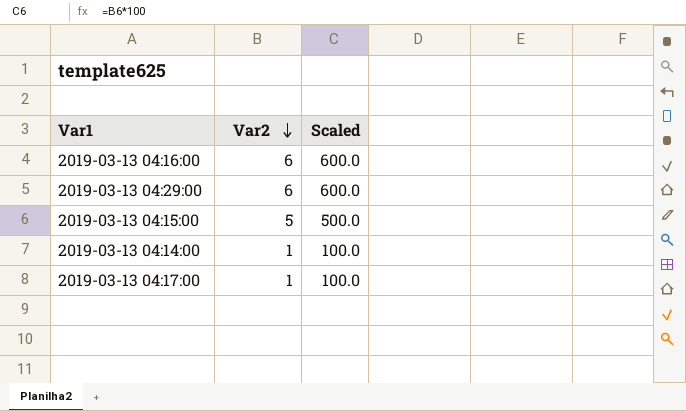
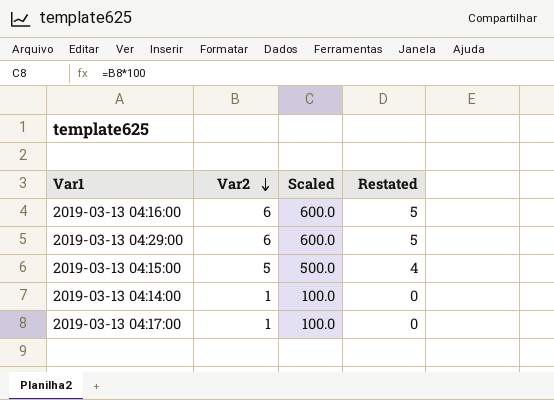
column Restated | formula: none -> [Var2] - 1

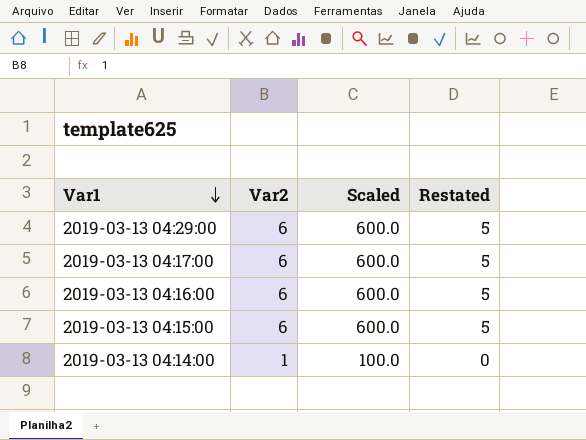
row order: Var2 descending -> Var1 descending
2019-03-13 04:17:00 | Var2: 1 -> 6
2019-03-13 04:17:00 | Scaled: 100.0 -> 600.0
2019-03-13 04:17:00 | Restated: 0 -> 5
2019-03-13 04:15:00 | Var2: 5 -> 6
2019-03-13 04:15:00 | Scaled: 500.0 -> 600.0
2019-03-13 04:15:00 | Restated: 4 -> 5

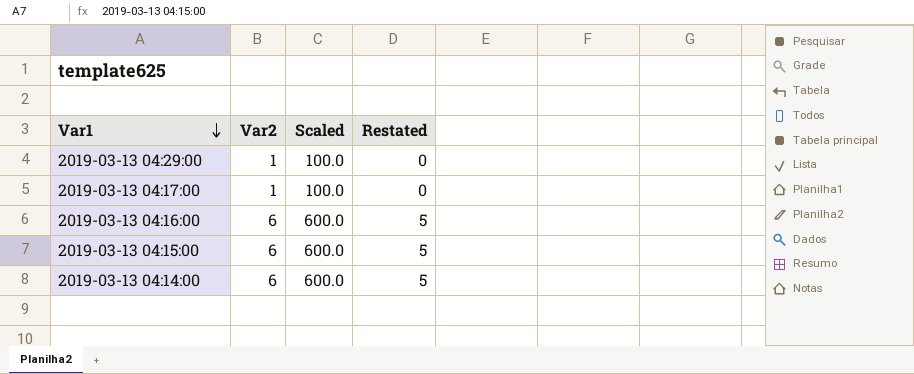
2019-03-13 04:29:00 | Var2: 6 -> 1
2019-03-13 04:29:00 | Scaled: 600.0 -> 100.0
2019-03-13 04:29:00 | Restated: 5 -> 0
2019-03-13 04:17:00 | Var2: 6 -> 1
2019-03-13 04:17:00 | Scaled: 600.0 -> 100.0
2019-03-13 04:17:00 | Restated: 5 -> 0
2019-03-13 04:14:00 | Var2: 1 -> 6
2019-03-13 04:14:00 | Scaled: 100.0 -> 600.0
2019-03-13 04:14:00 | Restated: 0 -> 5

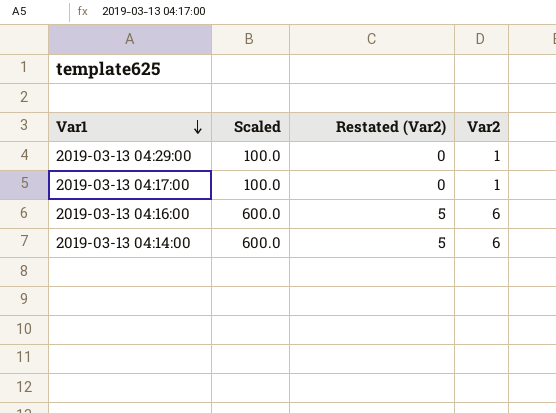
column name: Restated -> Restated (Var2)
column Var2 | position: 2 -> 4
row 2019-03-13 04:15:00: 6 | 600.0 | 5 -> none

